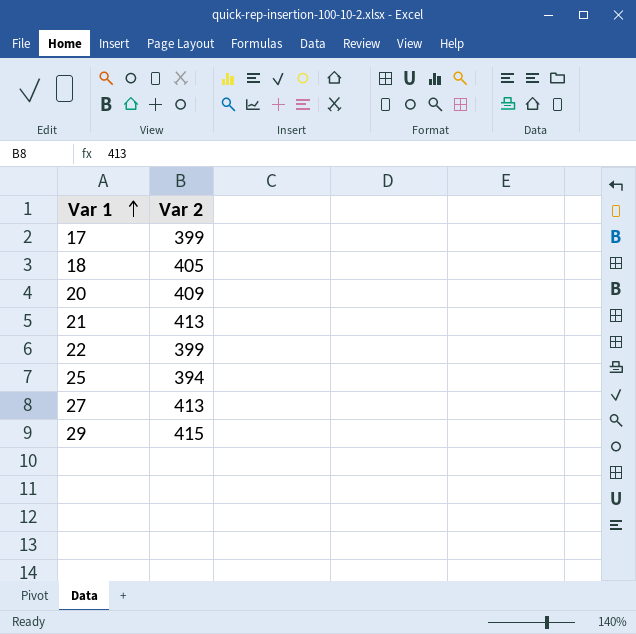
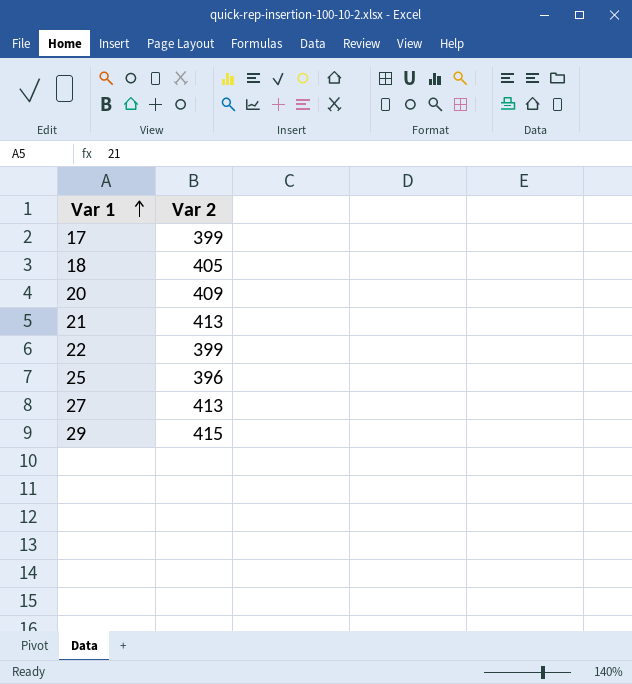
25 | Var 2: 394 -> 396

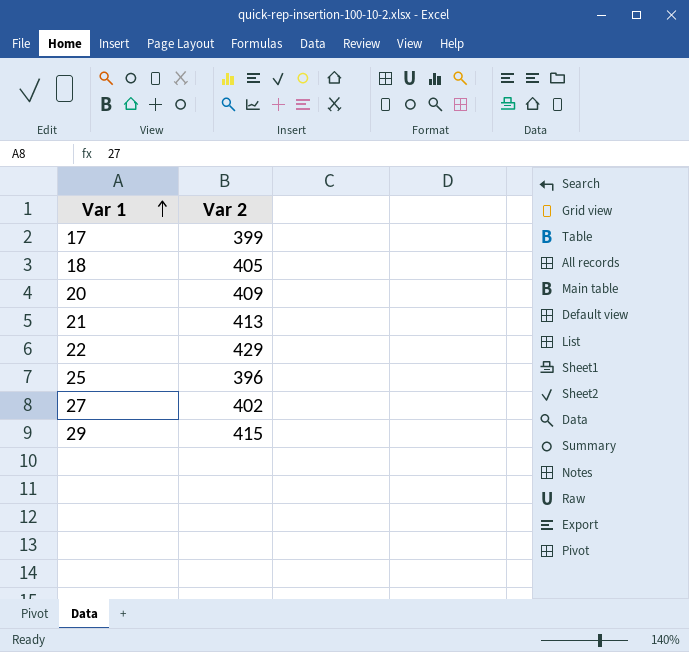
22 | Var 2: 399 -> 429
27 | Var 2: 413 -> 402

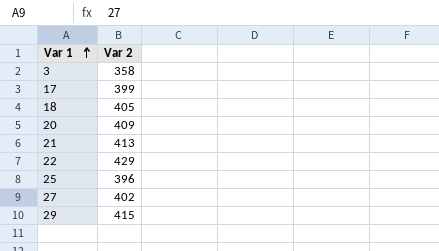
row 3: none -> 358

